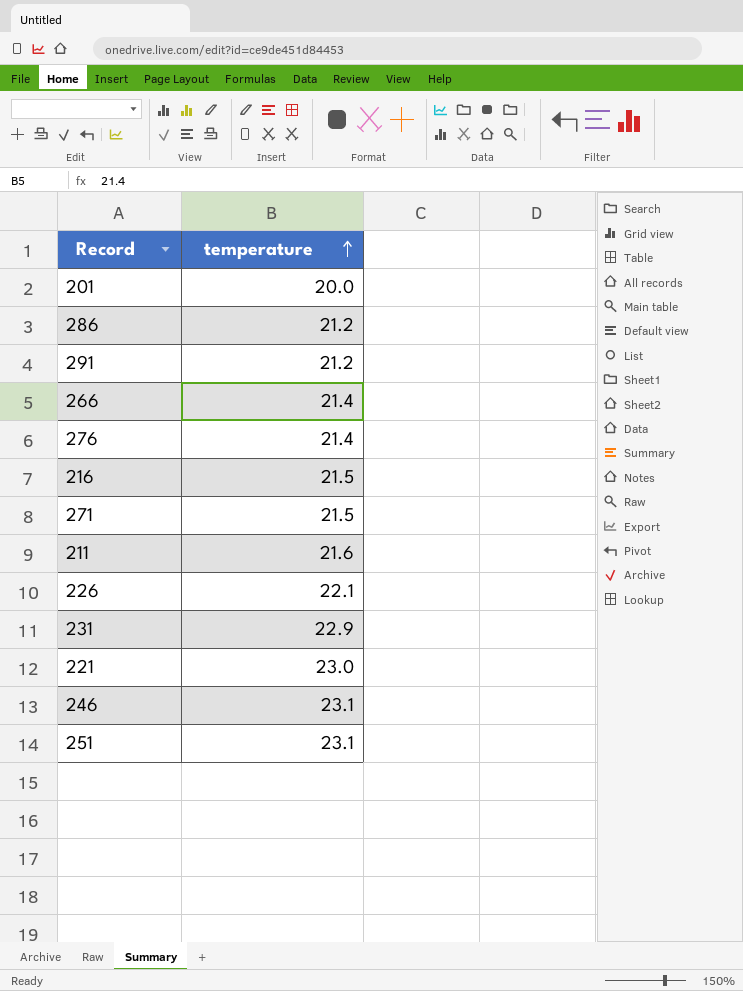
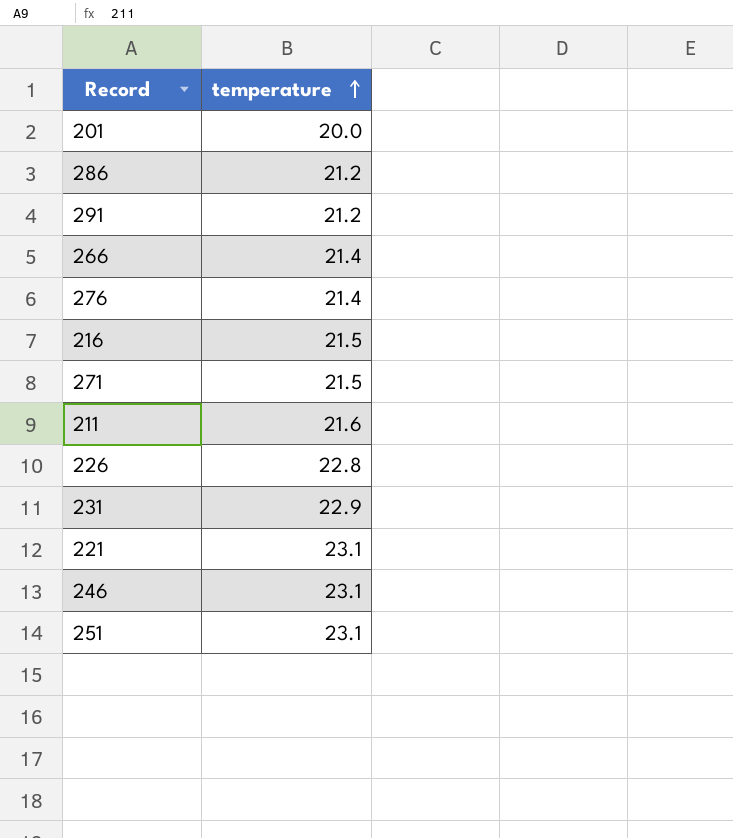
226 | temperature: 22.1 -> 22.8
221 | temperature: 23.0 -> 23.1

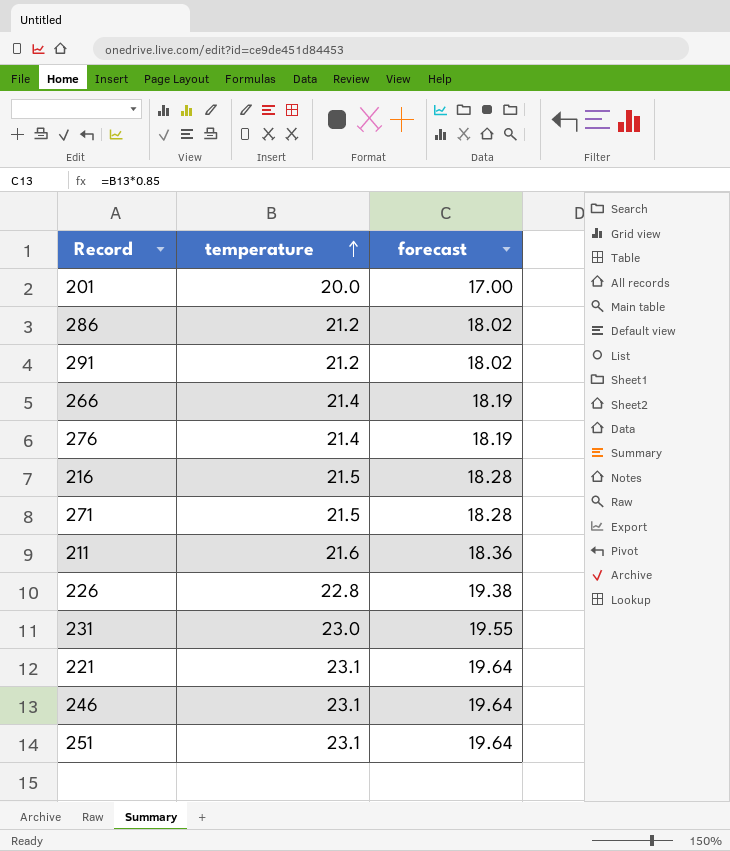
column forecast | formula: none -> [temperature] * 0.85
231 | temperature: 22.9 -> 23.0

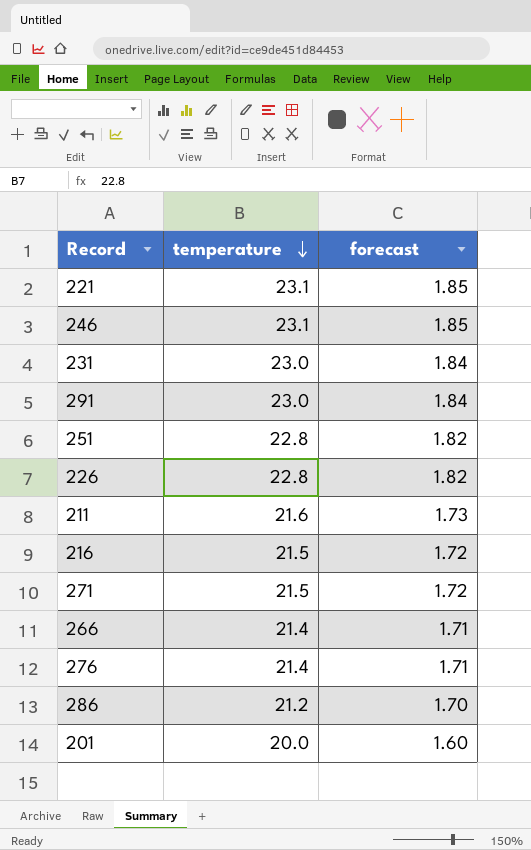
row order: temperature ascending -> temperature descending
column forecast | formula: [temperature] * 0.85 -> [temperature] * 0.08
291 | temperature: 21.2 -> 23.0
251 | temperature: 23.1 -> 22.8

